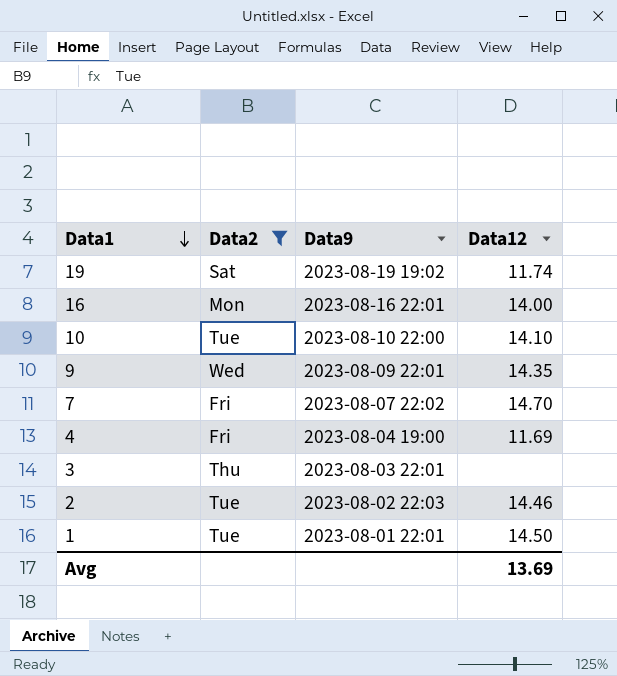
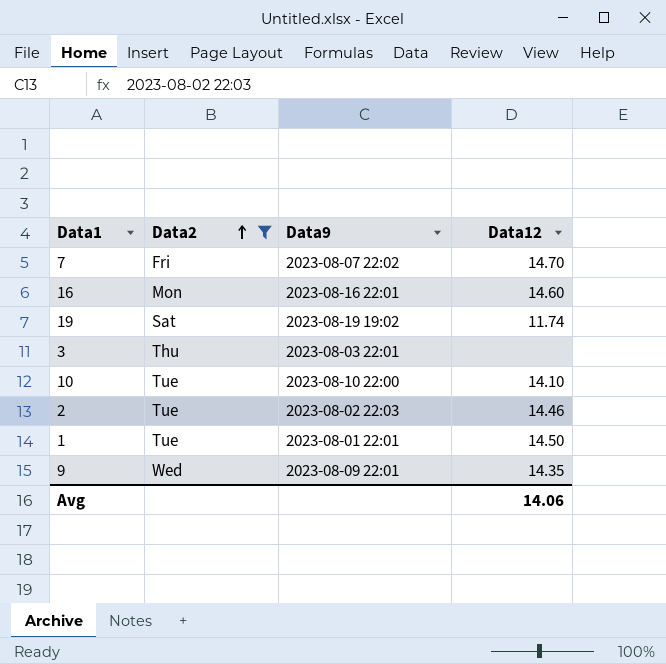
row order: Data1 descending -> Data2 ascending
row 4: Fri | 2023-08-04 19:00 | 11.69 -> none
16 | Data12: 14.00 -> 14.60
Avg | Data12: 13.69 -> 14.06

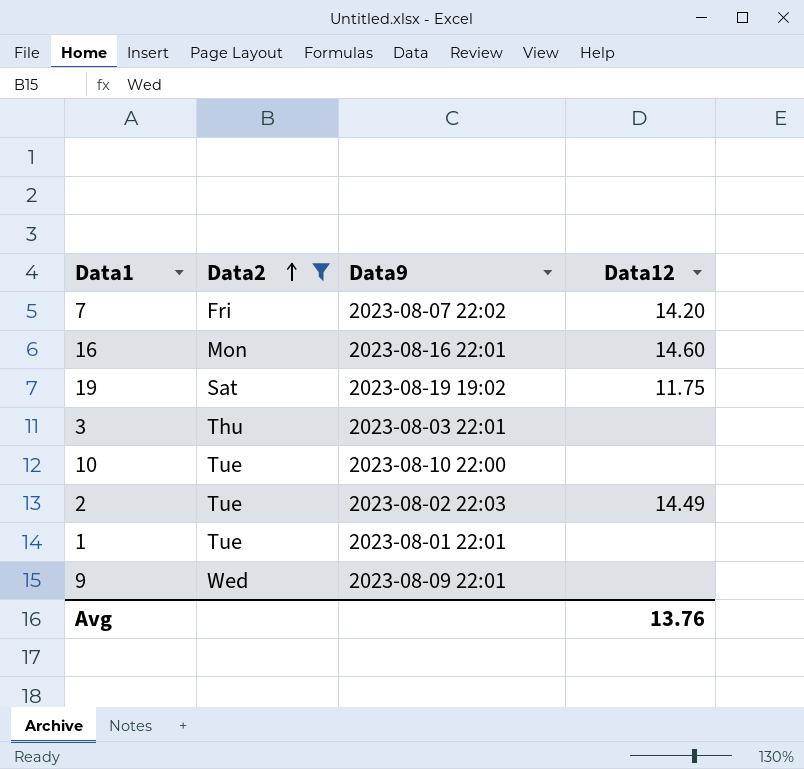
7 | Data12: 14.70 -> 14.20
19 | Data12: 11.74 -> 11.75
10 | Data12: 14.10 -> none
2 | Data12: 14.46 -> 14.49
1 | Data12: 14.50 -> none
9 | Data12: 14.35 -> none
Avg | Data12: 14.06 -> 13.76

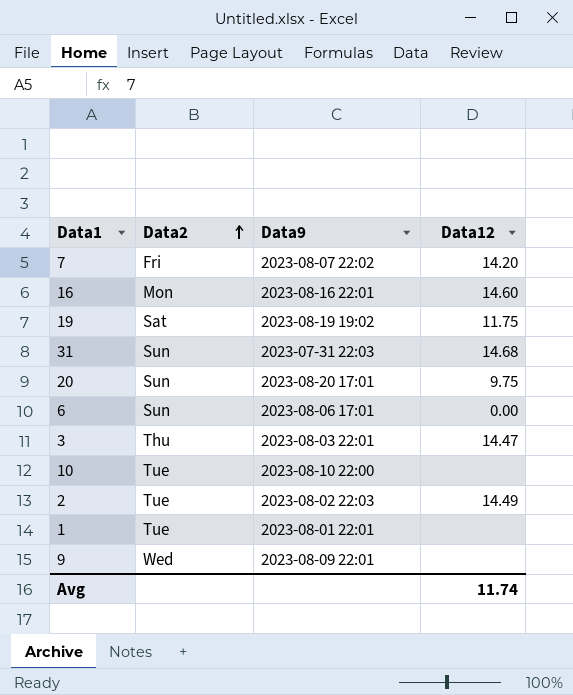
filter: Data2 != Sun -> none
3 | Data12: none -> 14.47
Avg | Data12: 13.76 -> 11.74

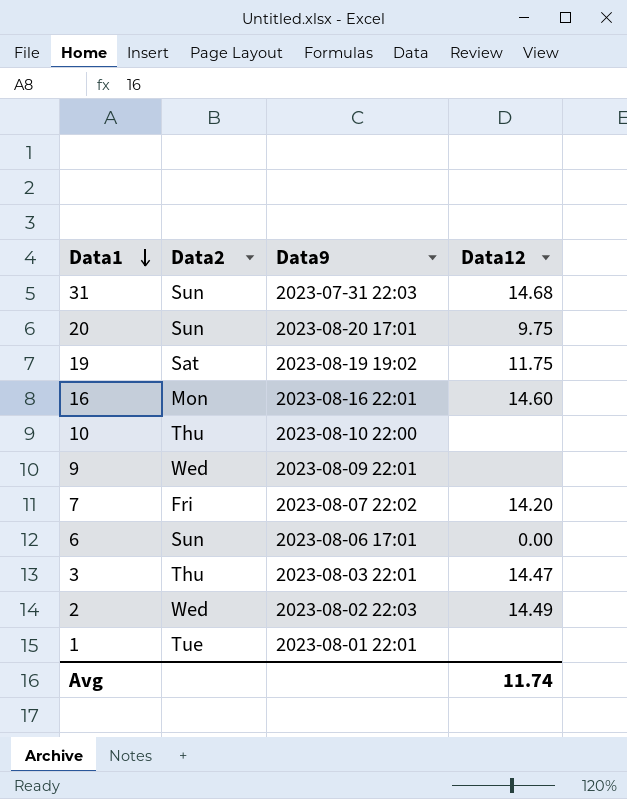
row order: Data2 ascending -> Data1 descending
10 | Data2: Tue -> Thu
2 | Data2: Tue -> Wed

